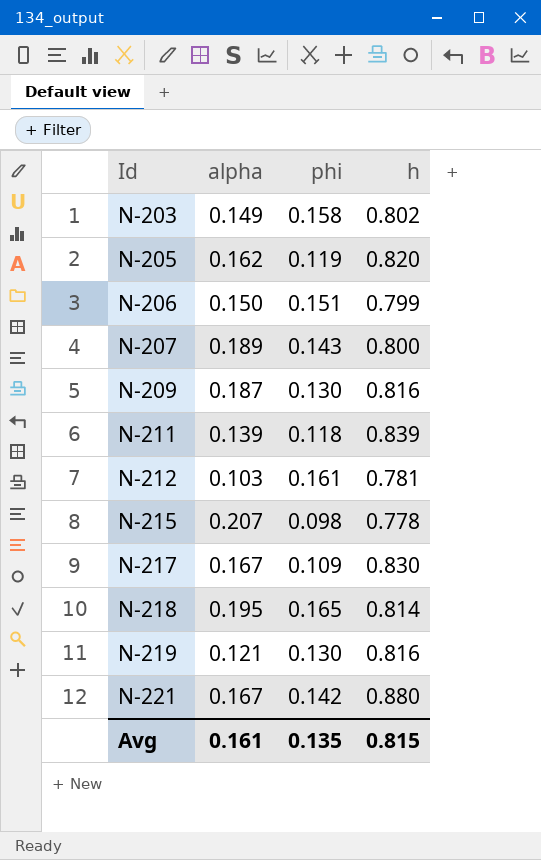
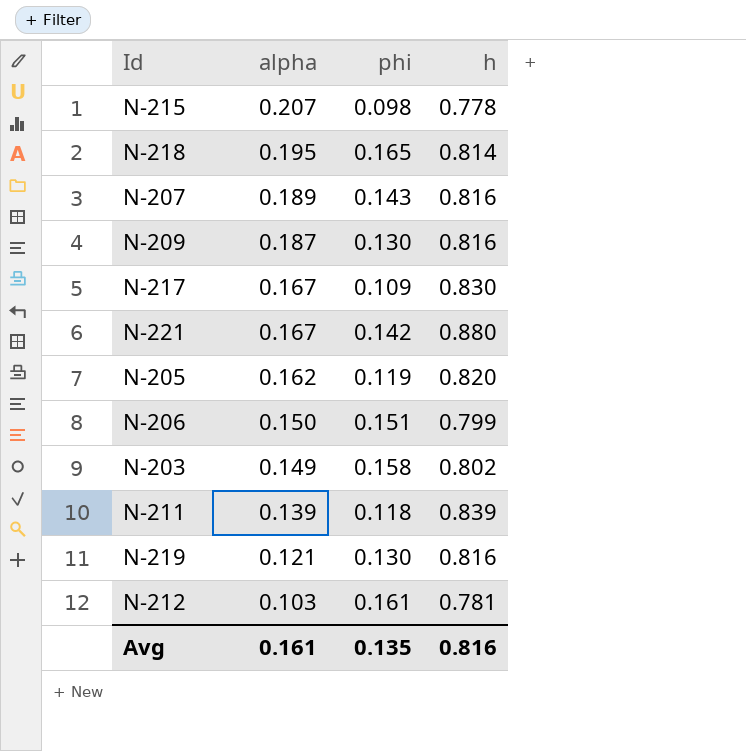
row order: Id ascending -> alpha descending
N-207 | h: 0.800 -> 0.816
Avg | h: 0.815 -> 0.816

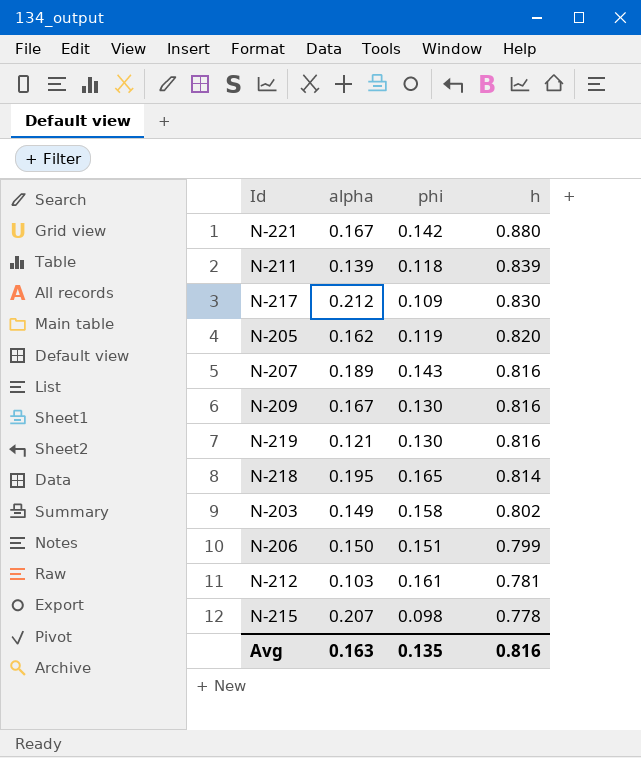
row order: alpha descending -> h descending
N-217 | alpha: 0.167 -> 0.212
N-209 | alpha: 0.187 -> 0.167
Avg | alpha: 0.161 -> 0.163

